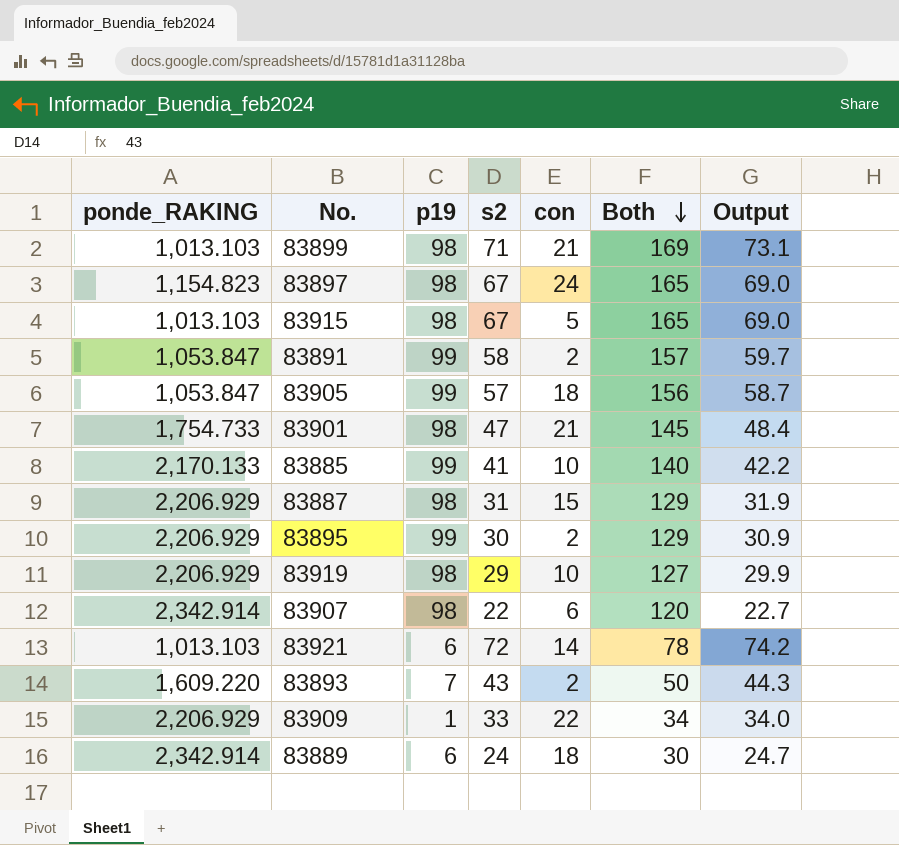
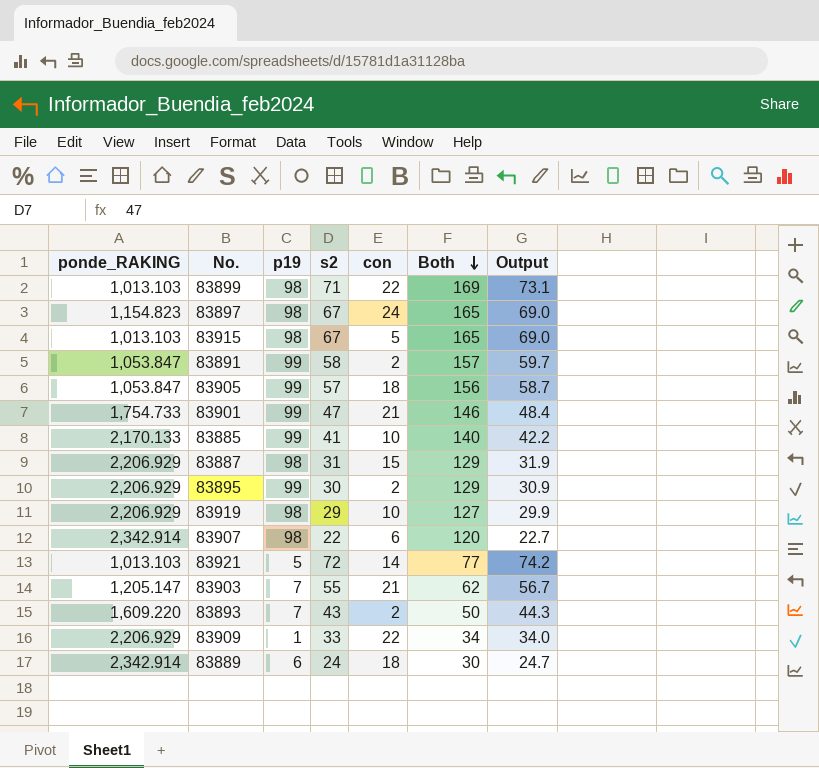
83899 | con: 21 -> 22
83901 | p19: 98 -> 99
83901 | Both: 145 -> 146
83921 | p19: 6 -> 5
83921 | Both: 78 -> 77
row 83903: none -> 1,205.147 | 7 | 55 | 21 | 62 | 56.7

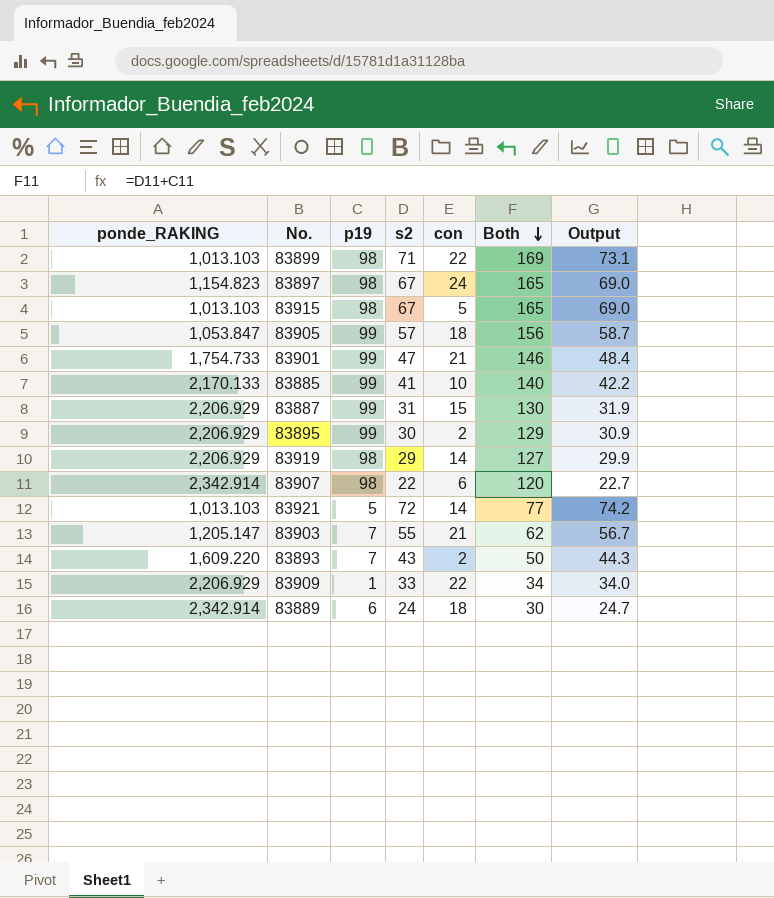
row 83891: 1,053.847 | 99 | 58 | 2 | 157 | 59.7 -> none
83887 | p19: 98 -> 99
83887 | Both: 129 -> 130
83919 | con: 10 -> 14

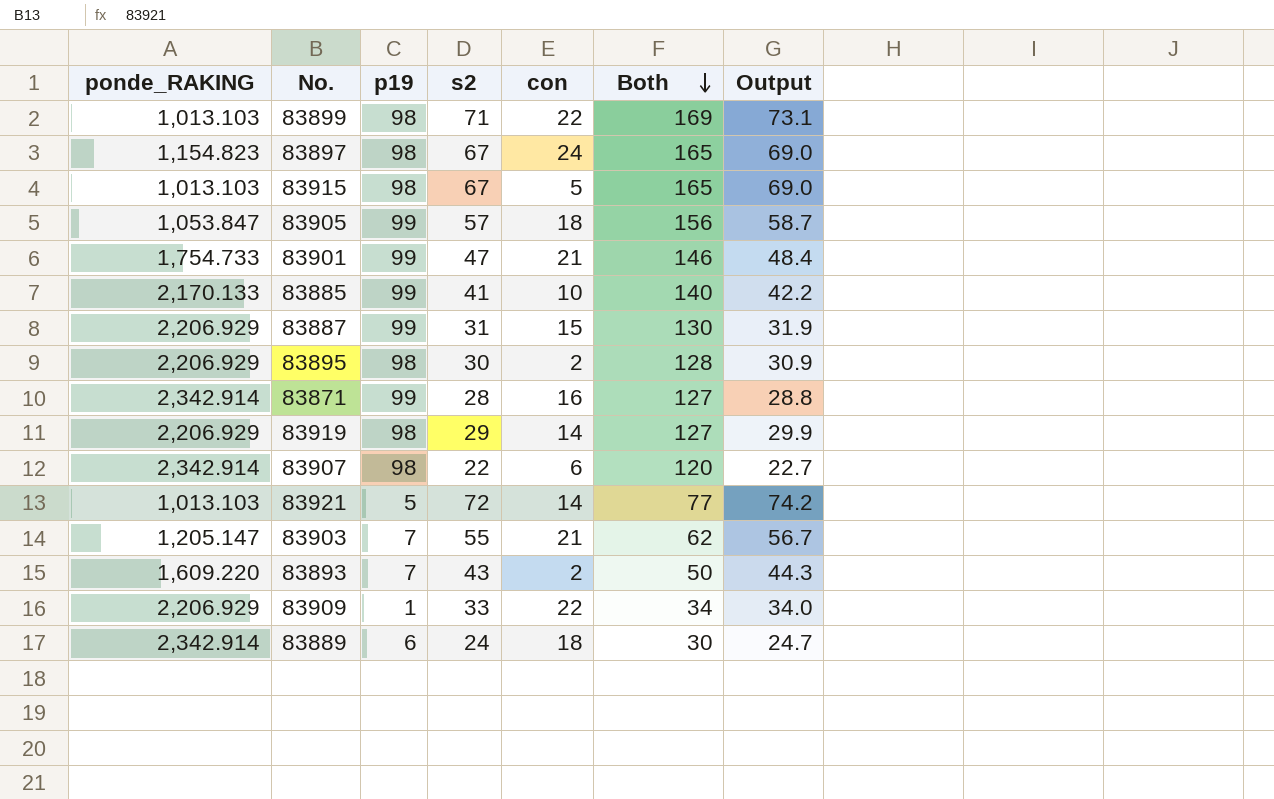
83895 | p19: 99 -> 98
83895 | Both: 129 -> 128
row 83871: none -> 2,342.914 | 99 | 28 | 16 | 127 | 28.8

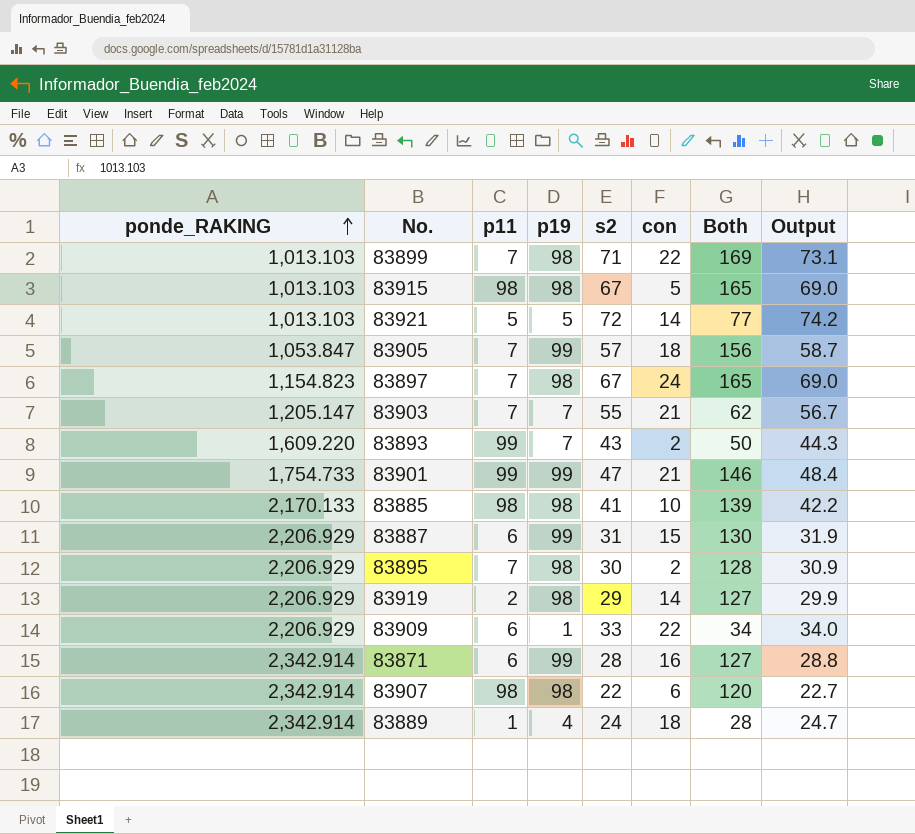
row order: Both descending -> ponde_RAKING ascending
column p11 | position: none -> 3
83885 | p19: 99 -> 98
83885 | Both: 140 -> 139
83889 | p19: 6 -> 4
83889 | Both: 30 -> 28

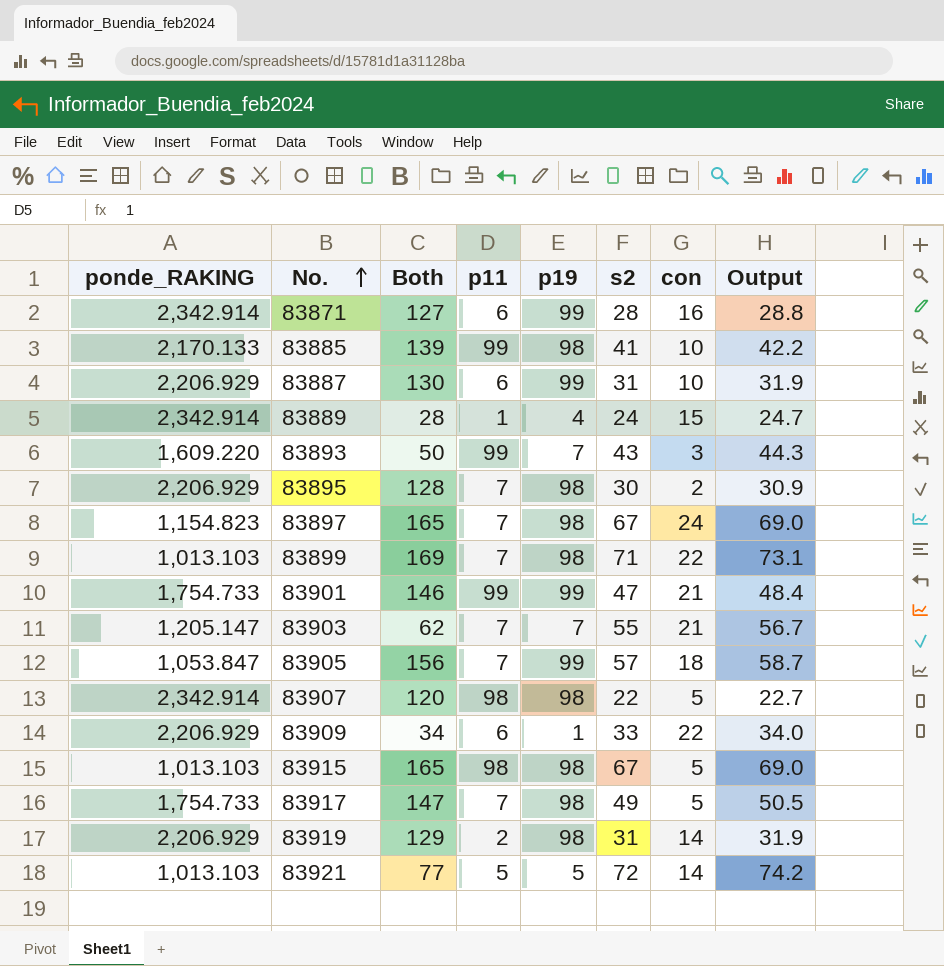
row order: ponde_RAKING ascending -> No. ascending
column Both | position: 7 -> 3
83885 | p11: 98 -> 99
83887 | con: 15 -> 10
83889 | con: 18 -> 15
83893 | con: 2 -> 3
83907 | con: 6 -> 5
row 83917: none -> 1,754.733 | 147 | 7 | 98 | 49 | 5 | 50.5
83919 | Both: 127 -> 129
83919 | s2: 29 -> 31
83919 | Output: 29.9 -> 31.9

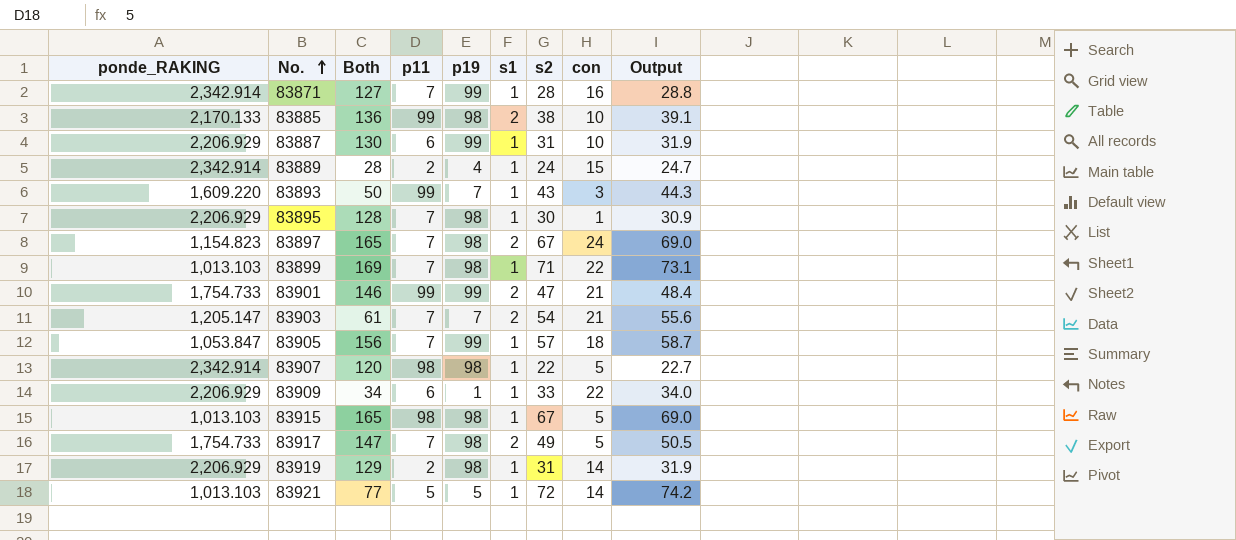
column s1 | position: none -> 6
83871 | p11: 6 -> 7
83885 | Both: 139 -> 136
83885 | s2: 41 -> 38
83885 | Output: 42.2 -> 39.1
83889 | p11: 1 -> 2
83895 | con: 2 -> 1
83903 | Both: 62 -> 61
83903 | s2: 55 -> 54
83903 | Output: 56.7 -> 55.6

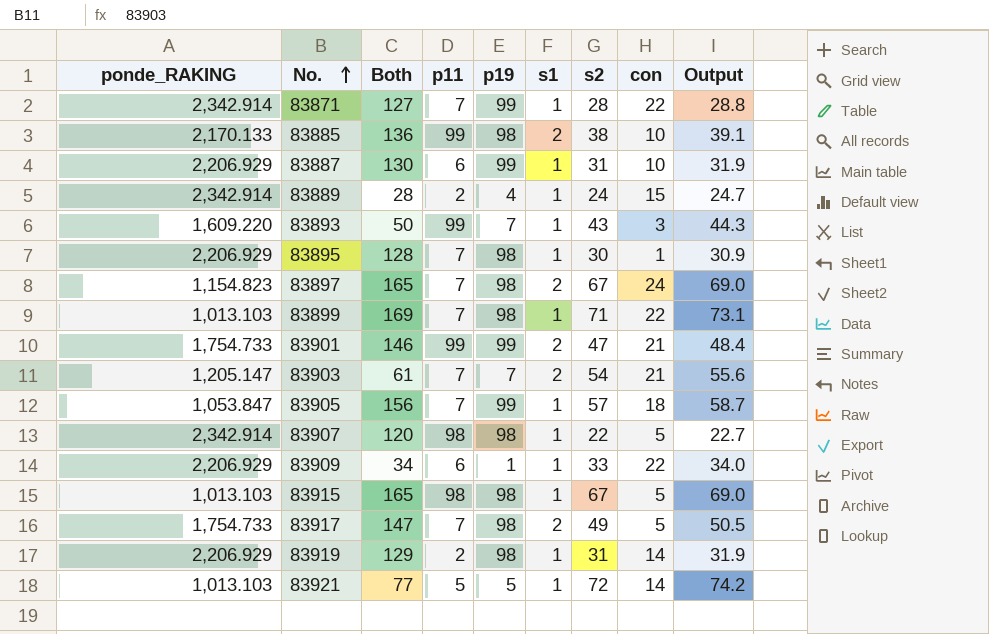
83871 | con: 16 -> 22

